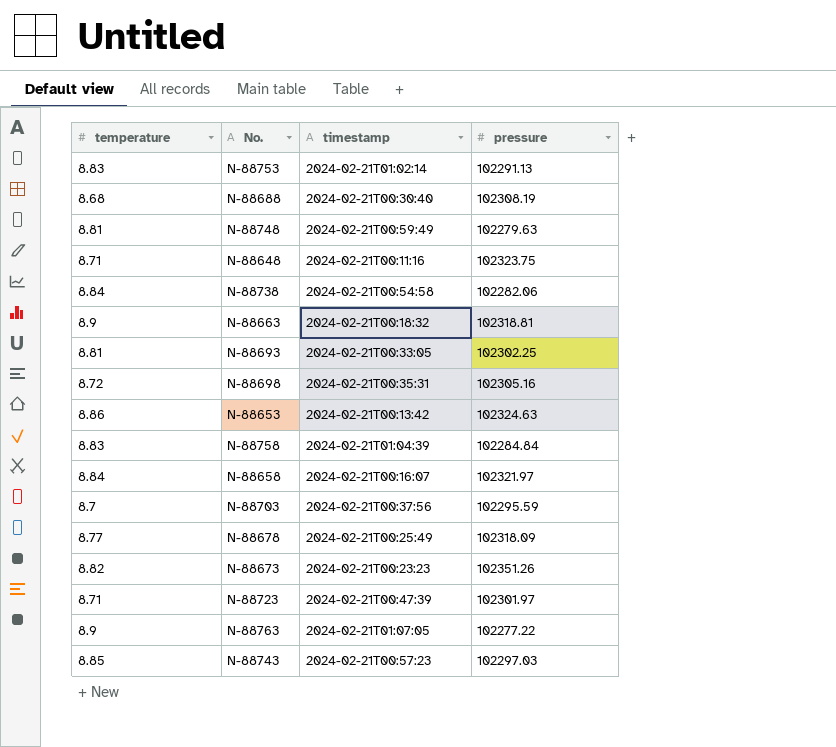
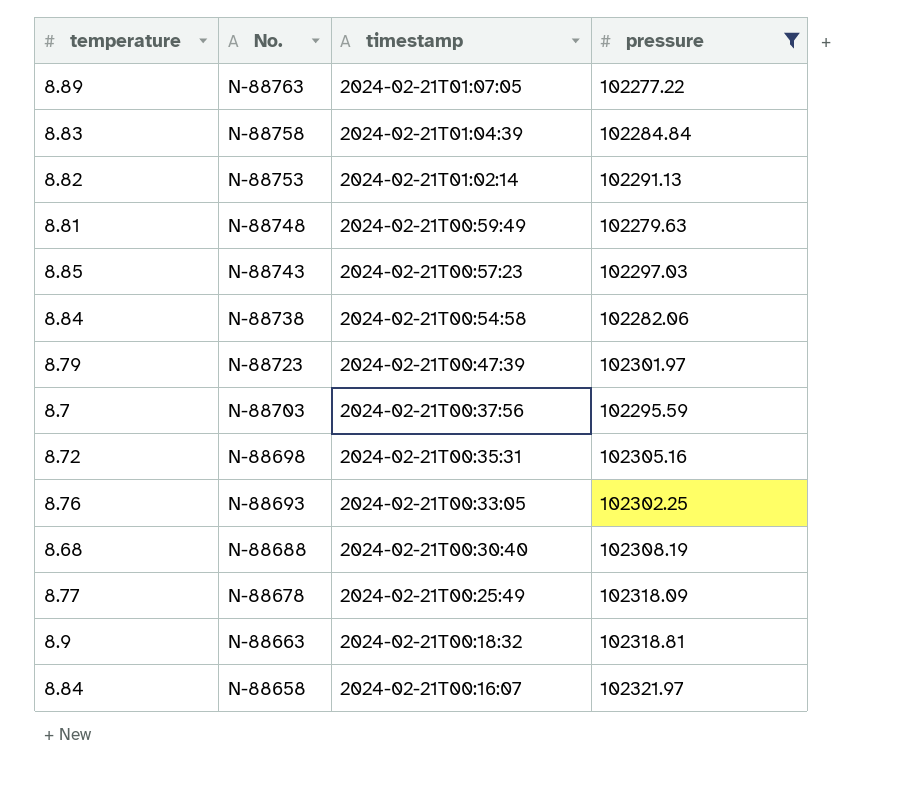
filter: none -> pressure <= 102321.97
row order: none -> No. descending
N-88763 | temperature: 8.9 -> 8.89
N-88753 | temperature: 8.83 -> 8.82
N-88723 | temperature: 8.71 -> 8.79
N-88693 | temperature: 8.81 -> 8.76

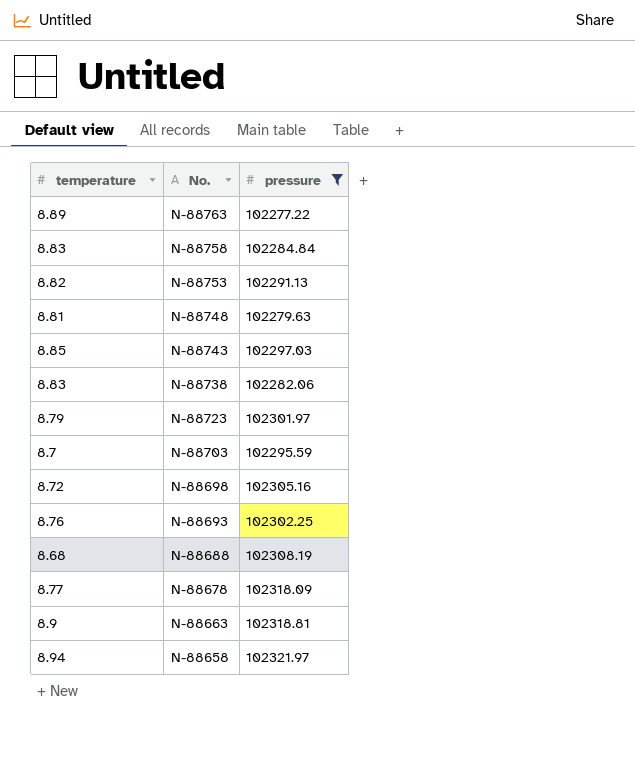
column timestamp | position: 3 -> none
N-88738 | temperature: 8.84 -> 8.83
N-88658 | temperature: 8.84 -> 8.94

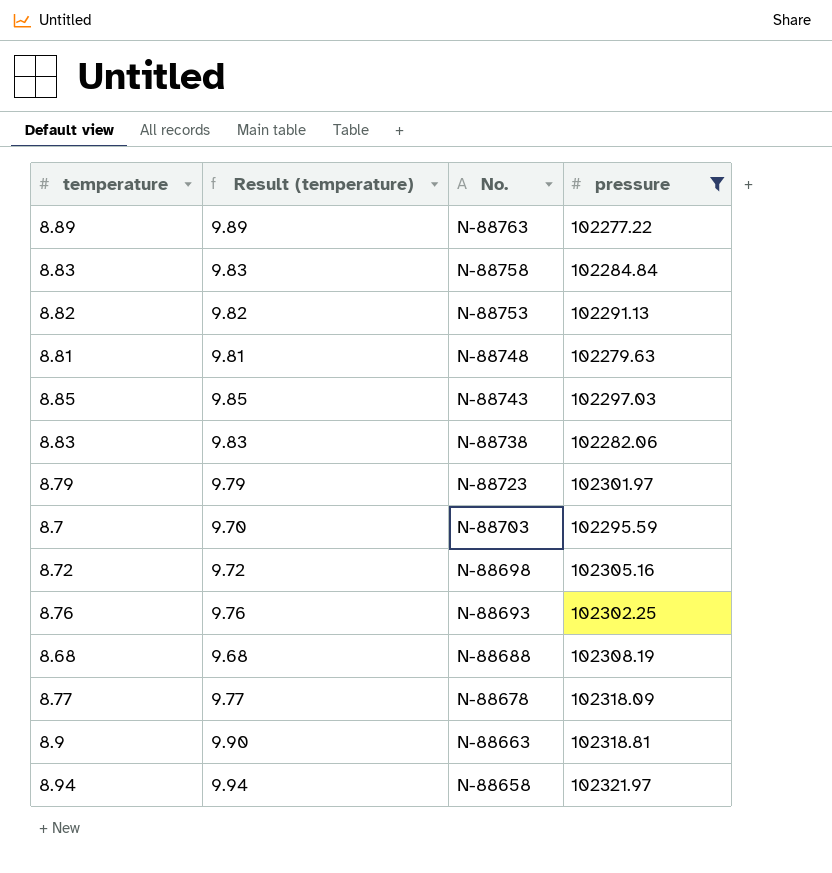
column Result (temperature) | formula: none -> [temperature] + 1

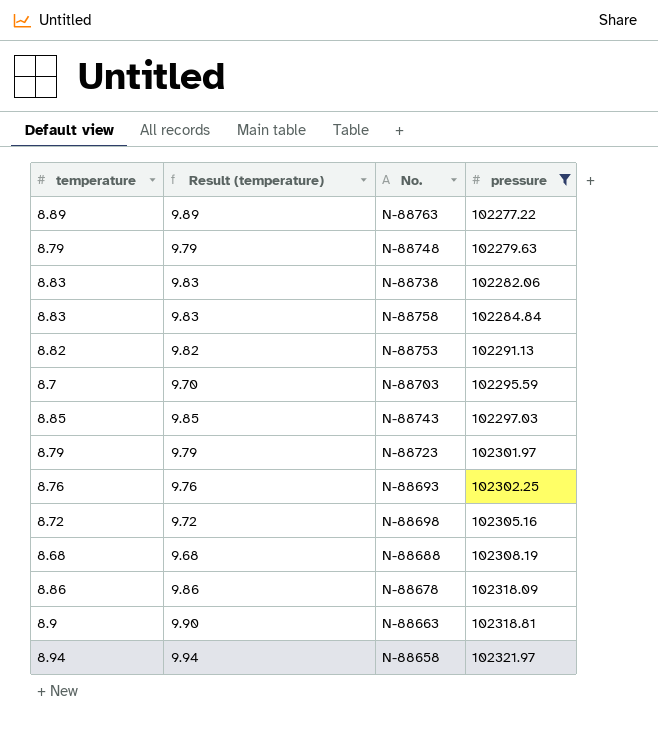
row order: No. descending -> pressure ascending
N-88748 | temperature: 8.81 -> 8.79
N-88748 | Result (temperature): 9.81 -> 9.79
N-88678 | temperature: 8.77 -> 8.86
N-88678 | Result (temperature): 9.77 -> 9.86

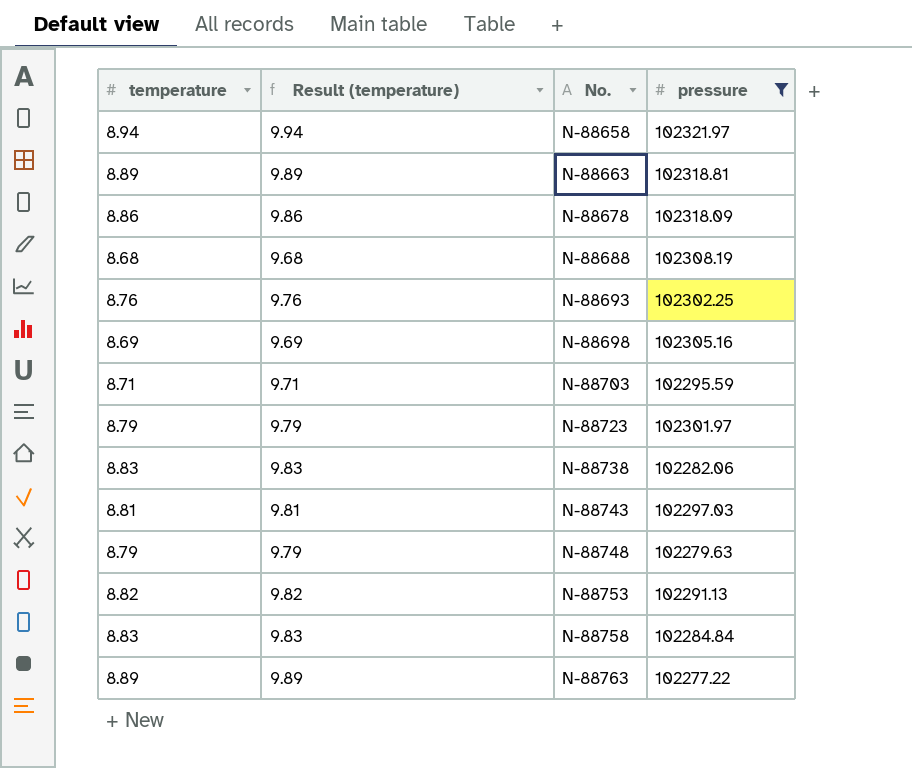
row order: pressure ascending -> No. ascending
N-88663 | temperature: 8.9 -> 8.89
N-88663 | Result (temperature): 9.90 -> 9.89
N-88698 | temperature: 8.72 -> 8.69
N-88698 | Result (temperature): 9.72 -> 9.69
N-88703 | temperature: 8.7 -> 8.71
N-88703 | Result (temperature): 9.70 -> 9.71
N-88743 | temperature: 8.85 -> 8.81
N-88743 | Result (temperature): 9.85 -> 9.81

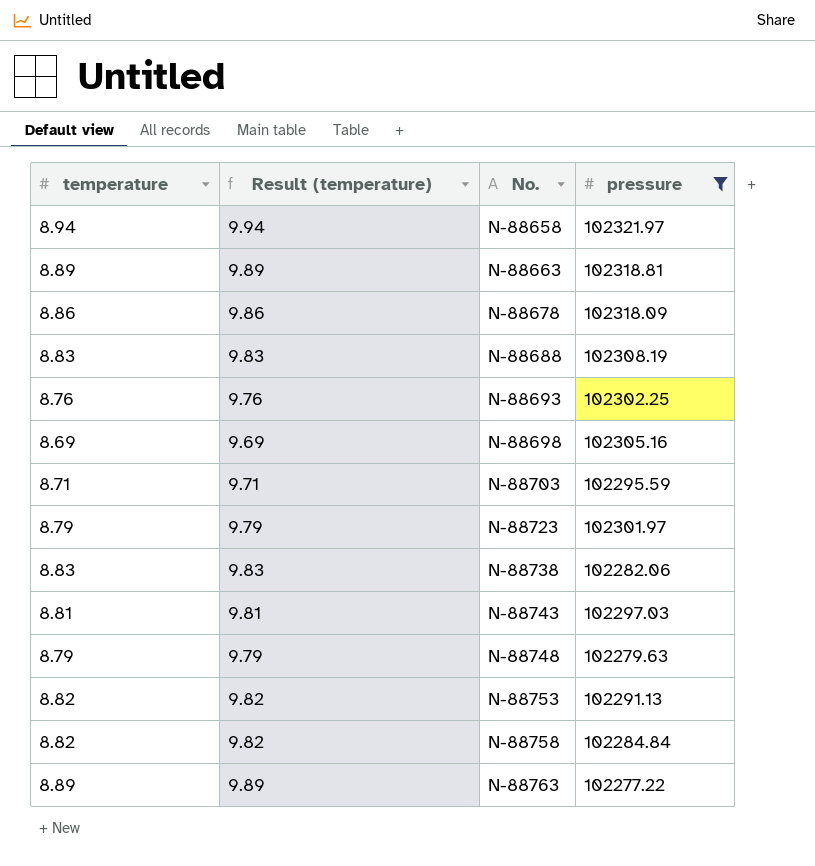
N-88688 | temperature: 8.68 -> 8.83
N-88688 | Result (temperature): 9.68 -> 9.83
N-88758 | temperature: 8.83 -> 8.82
N-88758 | Result (temperature): 9.83 -> 9.82

